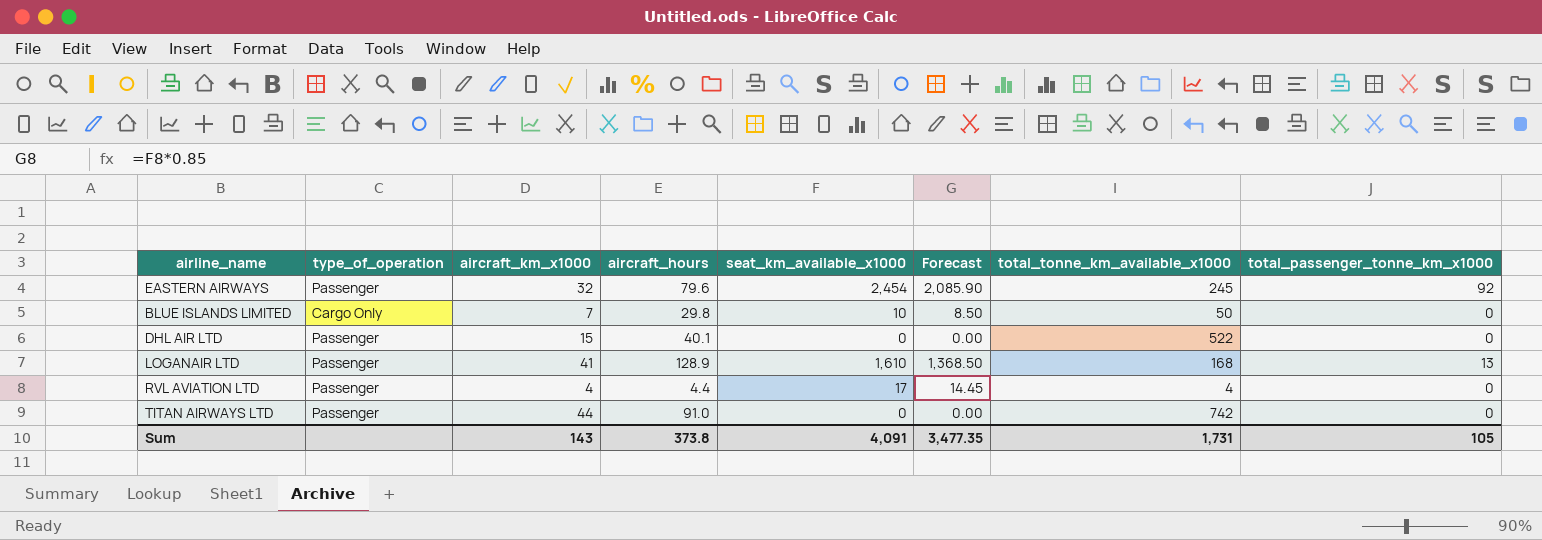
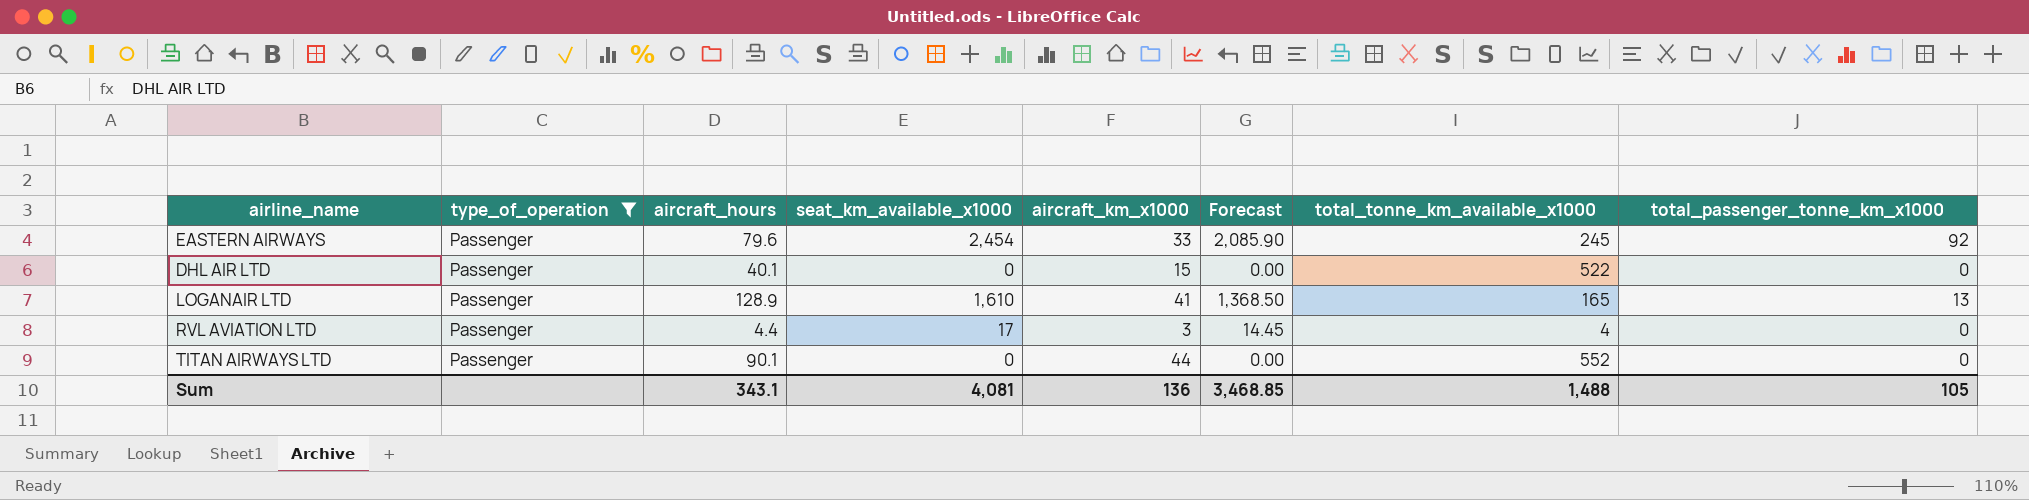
filter: none -> type_of_operation = Passenger
column aircraft_km_x1000 | position: 3 -> 5
EASTERN AIRWAYS | aircraft_km_x1000: 32 -> 33
LOGANAIR LTD | total_tonne_km_available_x1000: 168 -> 165
RVL AVIATION LTD | aircraft_km_x1000: 4 -> 3
TITAN AIRWAYS LTD | aircraft_hours: 91.0 -> 90.1
TITAN AIRWAYS LTD | total_tonne_km_available_x1000: 742 -> 552
Sum | aircraft_hours: 373.8 -> 343.1
Sum | seat_km_available_x1000: 4,091 -> 4,081
Sum | aircraft_km_x1000: 143 -> 136
Sum | Forecast: 3,477.35 -> 3,468.85
Sum | total_tonne_km_available_x1000: 1,731 -> 1,488

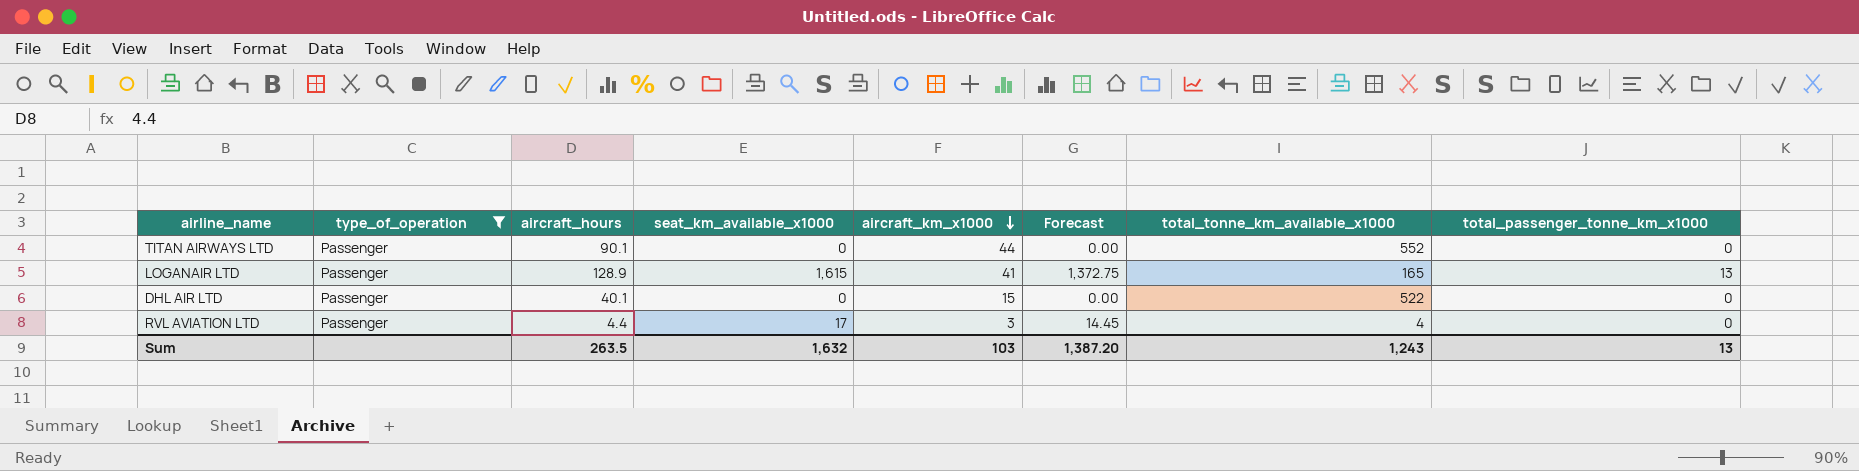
row order: none -> aircraft_km_x1000 descending
row EASTERN AIRWAYS: Passenger | 79.6 | 2,454 | 33 | 2,085.90 | 245 | 92 -> none
LOGANAIR LTD | seat_km_available_x1000: 1,610 -> 1,615
LOGANAIR LTD | Forecast: 1,368.50 -> 1,372.75
Sum | aircraft_hours: 343.1 -> 263.5
Sum | seat_km_available_x1000: 4,081 -> 1,632
Sum | aircraft_km_x1000: 136 -> 103
Sum | Forecast: 3,468.85 -> 1,387.20
Sum | total_tonne_km_available_x1000: 1,488 -> 1,243
Sum | total_passenger_tonne_km_x1000: 105 -> 13

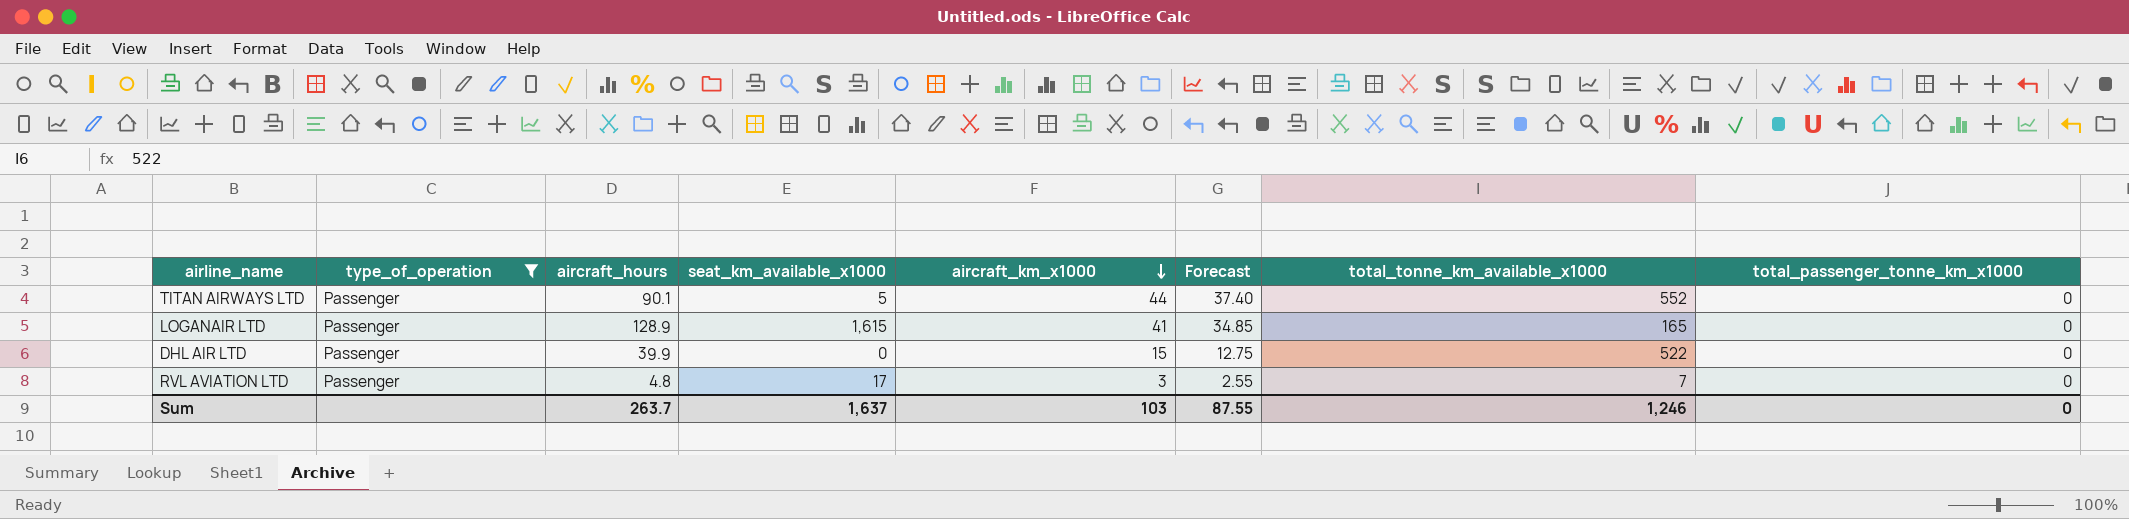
column Forecast | formula: [seat_km_available_x1000] * 0.85 -> [aircraft_km_x1000] * 0.85
TITAN AIRWAYS LTD | seat_km_available_x1000: 0 -> 5
LOGANAIR LTD | total_passenger_tonne_km_x1000: 13 -> 0
DHL AIR LTD | aircraft_hours: 40.1 -> 39.9
RVL AVIATION LTD | aircraft_hours: 4.4 -> 4.8
RVL AVIATION LTD | total_tonne_km_available_x1000: 4 -> 7
Sum | aircraft_hours: 263.5 -> 263.7
Sum | seat_km_available_x1000: 1,632 -> 1,637
Sum | Forecast: 1,387.20 -> 87.55
Sum | total_tonne_km_available_x1000: 1,243 -> 1,246
Sum | total_passenger_tonne_km_x1000: 13 -> 0

